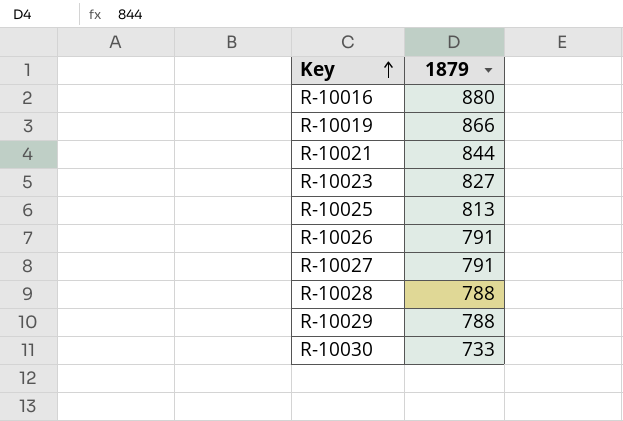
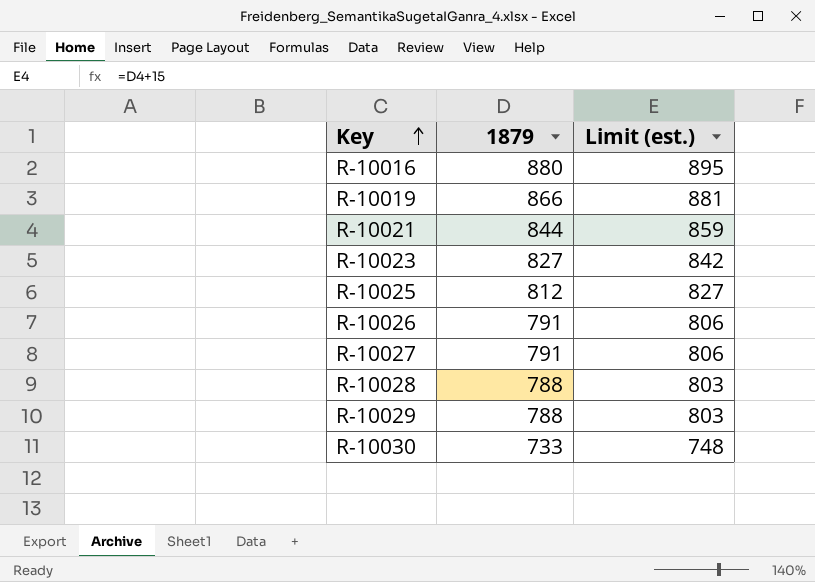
column Limit (est.) | formula: none -> [1879] + 15
R-10025 | 1879: 813 -> 812

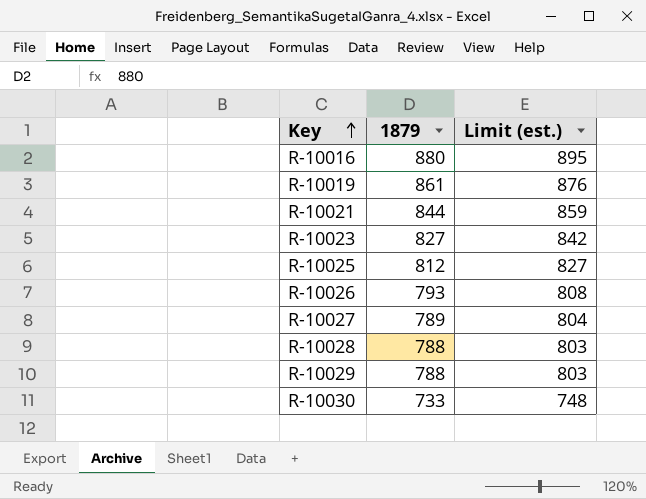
R-10019 | 1879: 866 -> 861
R-10019 | Limit (est.): 881 -> 876
R-10026 | 1879: 791 -> 793
R-10026 | Limit (est.): 806 -> 808
R-10027 | 1879: 791 -> 789
R-10027 | Limit (est.): 806 -> 804

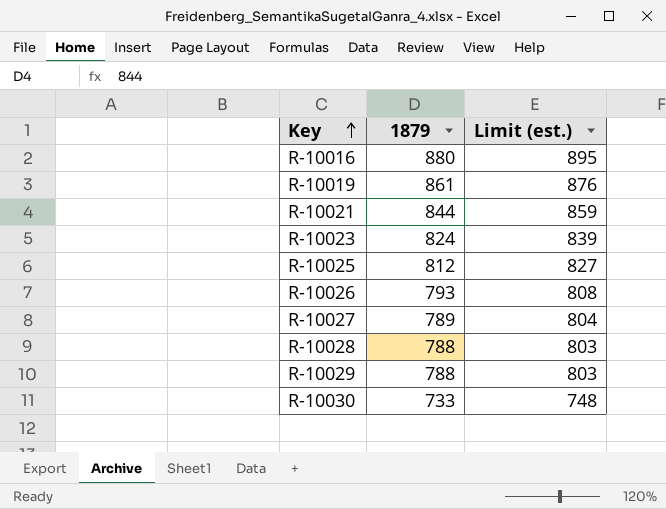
R-10023 | 1879: 827 -> 824
R-10023 | Limit (est.): 842 -> 839

